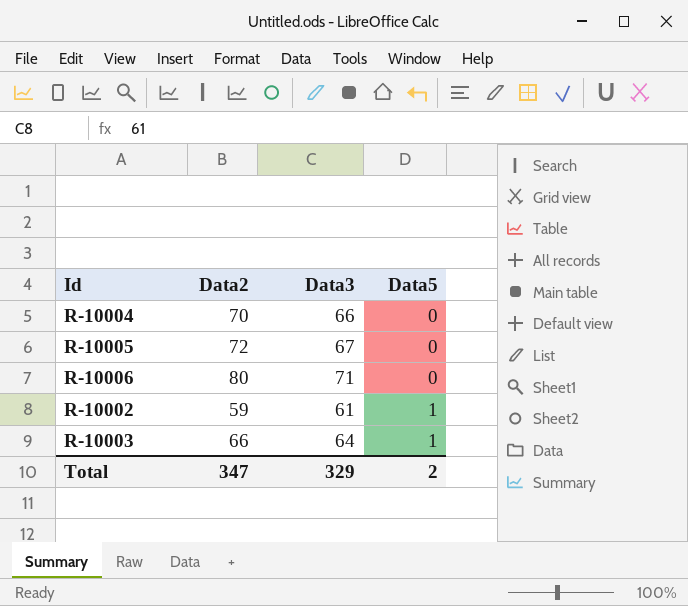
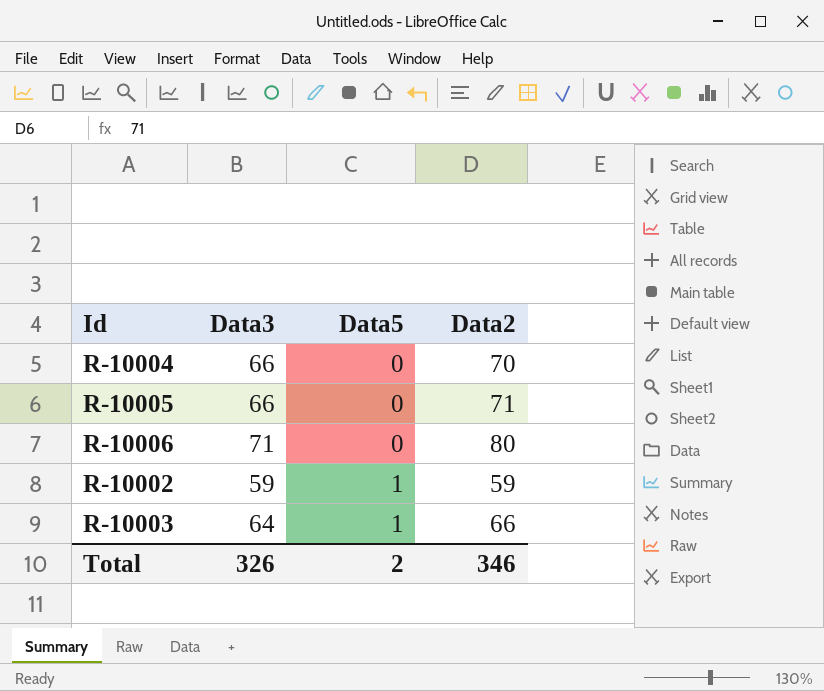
column Data2 | position: 2 -> 4
R-10005 | Data3: 67 -> 66
R-10005 | Data2: 72 -> 71
R-10002 | Data3: 61 -> 59
Total | Data3: 329 -> 326
Total | Data2: 347 -> 346

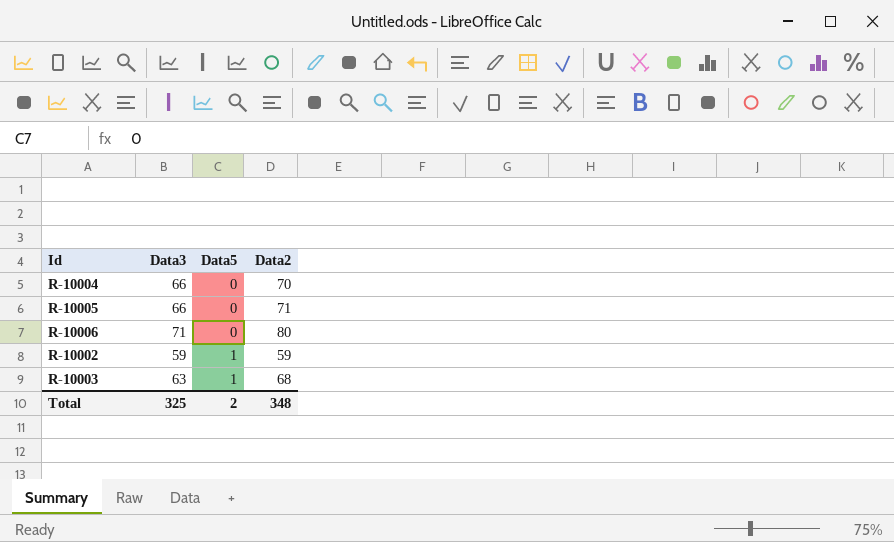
R-10003 | Data3: 64 -> 63
R-10003 | Data2: 66 -> 68
Total | Data3: 326 -> 325
Total | Data2: 346 -> 348

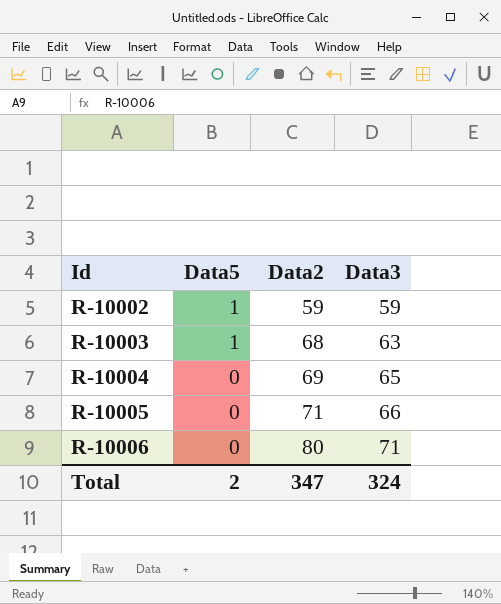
row order: Data5 ascending -> Id ascending
column Data3 | position: 2 -> 4
R-10004 | Data2: 70 -> 69
R-10004 | Data3: 66 -> 65
Total | Data2: 348 -> 347
Total | Data3: 325 -> 324

